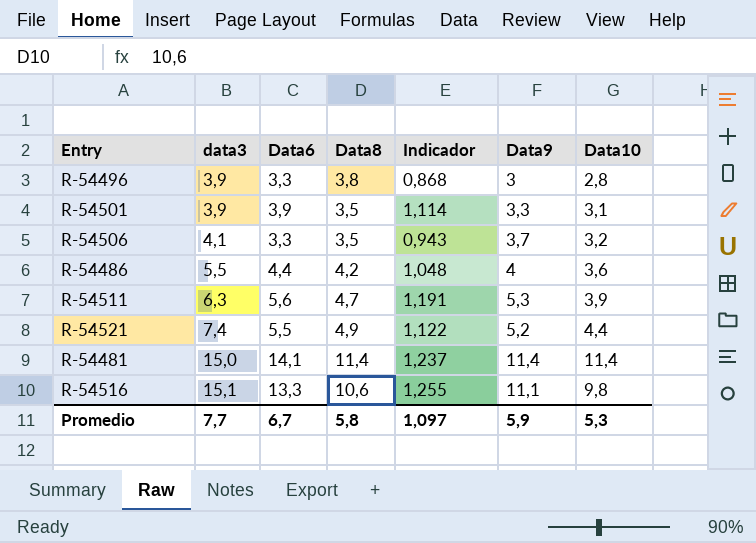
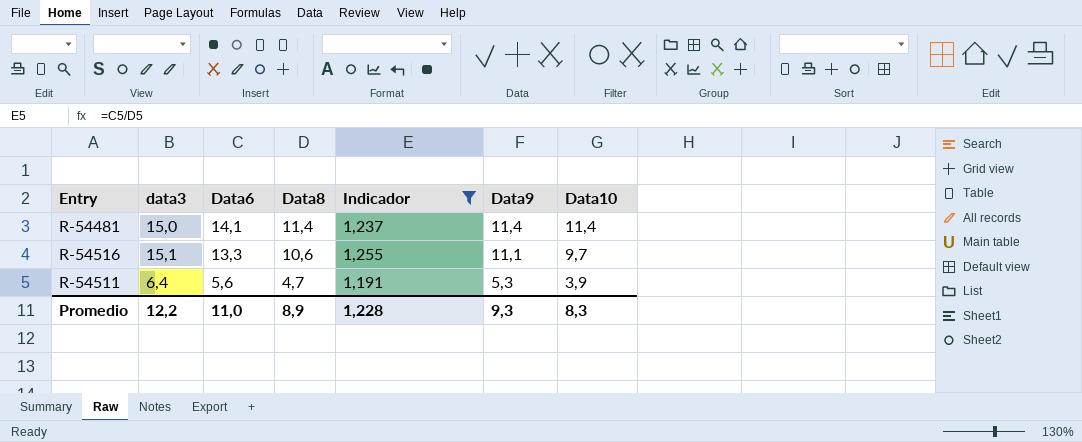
filter: none -> Indicador >= 1,191
row order: data3 ascending -> Data6 descending
R-54516 | Data10: 9,8 -> 9,7
R-54511 | data3: 6,3 -> 6,4
Promedio | data3: 7,7 -> 12,2
Promedio | Data6: 6,7 -> 11,0
Promedio | Data8: 5,8 -> 8,9
Promedio | Indicador: 1,097 -> 1,228
Promedio | Data9: 5,9 -> 9,3
Promedio | Data10: 5,3 -> 8,3

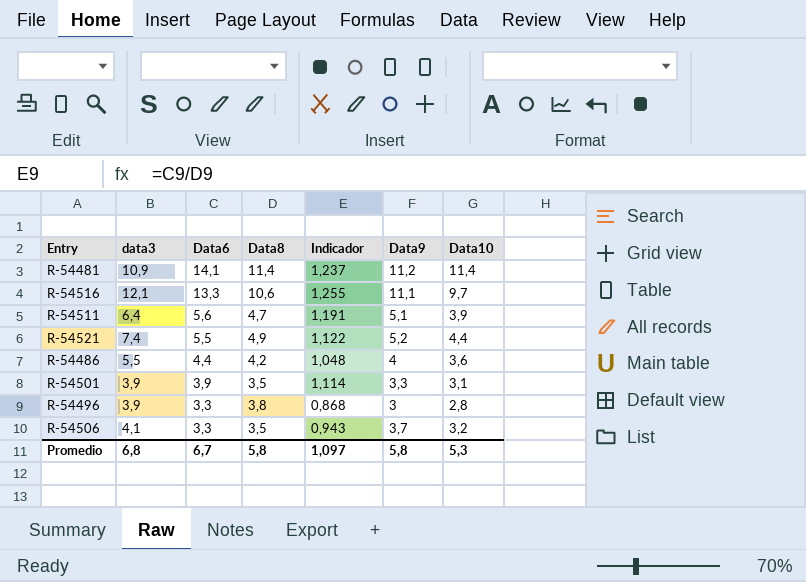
filter: Indicador >= 1,191 -> none
R-54481 | data3: 15,0 -> 10,9
R-54481 | Data9: 11,4 -> 11,2
R-54516 | data3: 15,1 -> 12,1
R-54511 | Data9: 5,3 -> 5,1
Promedio | data3: 12,2 -> 6,8
Promedio | Data6: 11,0 -> 6,7
Promedio | Data8: 8,9 -> 5,8
Promedio | Indicador: 1,228 -> 1,097
Promedio | Data9: 9,3 -> 5,8
Promedio | Data10: 8,3 -> 5,3

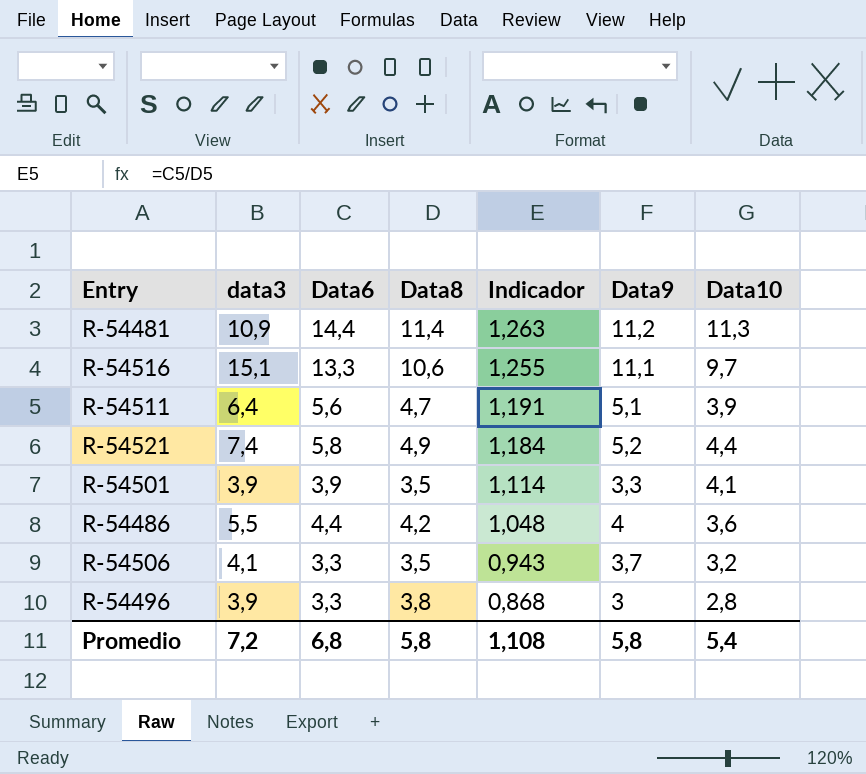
row order: Data6 descending -> Indicador descending
R-54481 | Data6: 14,1 -> 14,4
R-54481 | Indicador: 1,237 -> 1,263
R-54481 | Data10: 11,4 -> 11,3
R-54516 | data3: 12,1 -> 15,1
R-54521 | Data6: 5,5 -> 5,8
R-54521 | Indicador: 1,122 -> 1,184
R-54501 | Data10: 3,1 -> 4,1
Promedio | data3: 6,8 -> 7,2
Promedio | Data6: 6,7 -> 6,8
Promedio | Indicador: 1,097 -> 1,108
Promedio | Data10: 5,3 -> 5,4

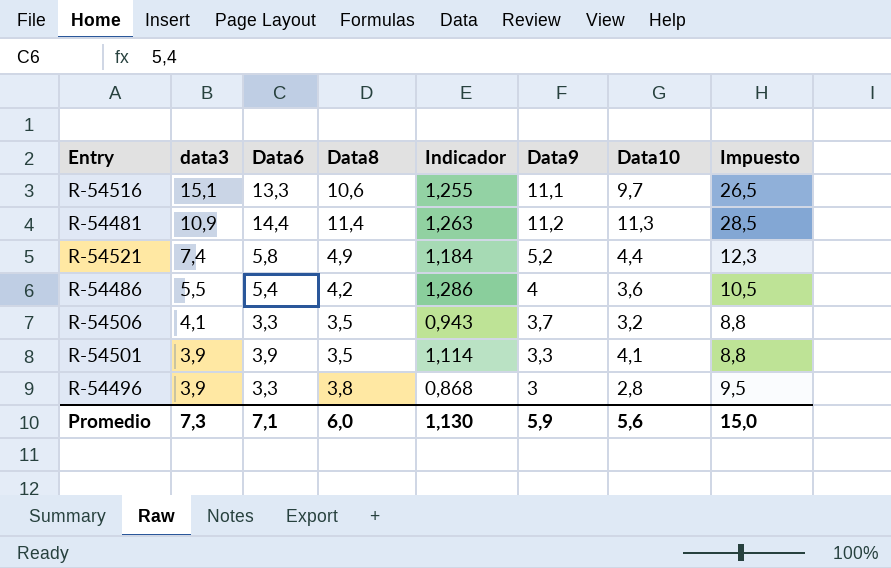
row order: Indicador descending -> data3 descending
column Impuesto | formula: none -> [Data8] * 2,5
row R-54511: 6,4 | 5,6 | 4,7 | 1,191 | 5,1 | 3,9 -> none
R-54486 | Data6: 4,4 -> 5,4
R-54486 | Indicador: 1,048 -> 1,286
Promedio | data3: 7,2 -> 7,3
Promedio | Data6: 6,8 -> 7,1
Promedio | Data8: 5,8 -> 6,0
Promedio | Indicador: 1,108 -> 1,130
Promedio | Data9: 5,8 -> 5,9
Promedio | Data10: 5,4 -> 5,6

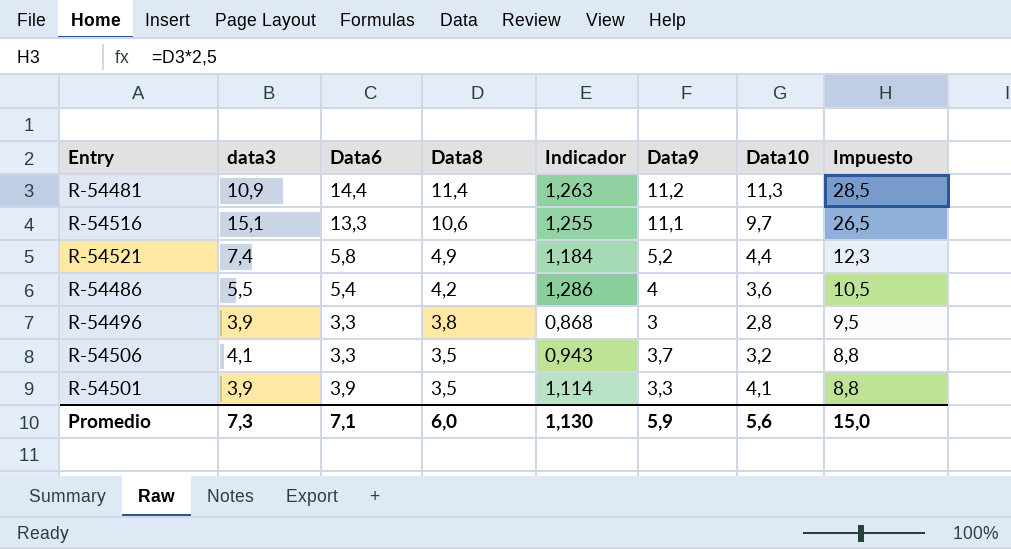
row order: data3 descending -> Data8 descending

